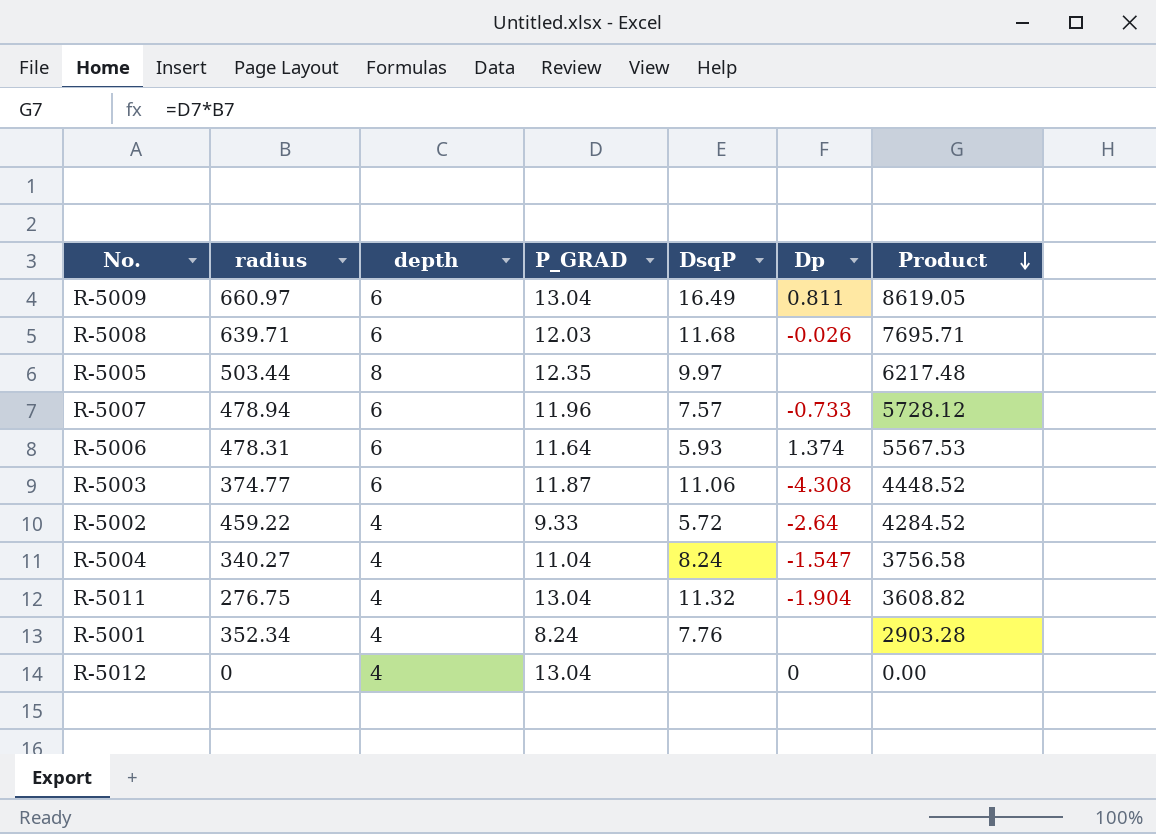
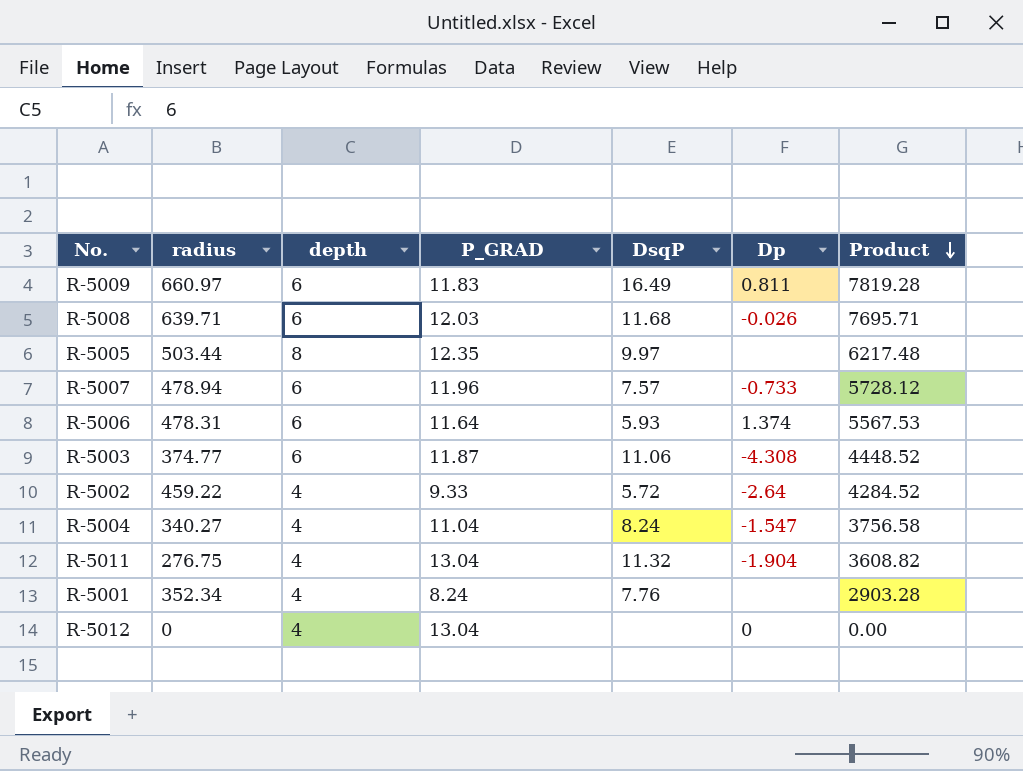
R-5009 | P_GRAD: 13.04 -> 11.83
R-5009 | Product: 8619.05 -> 7819.28

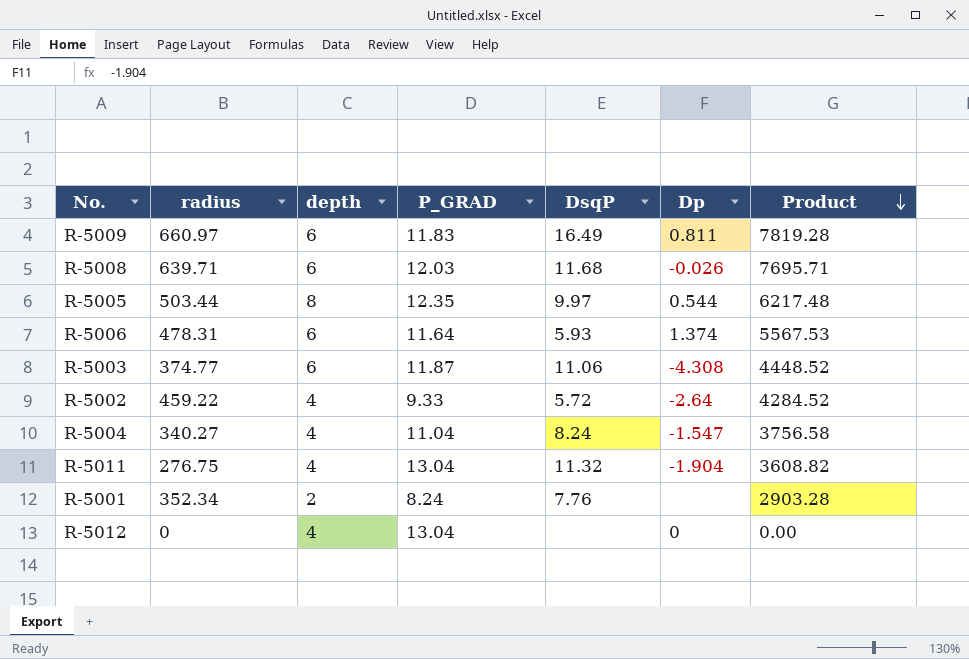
row R-5007: 478.94 | 6 | 11.96 | 7.57 | -0.733 | 5728.12 -> none
R-5005 | Dp: none -> 0.544
R-5001 | depth: 4 -> 2

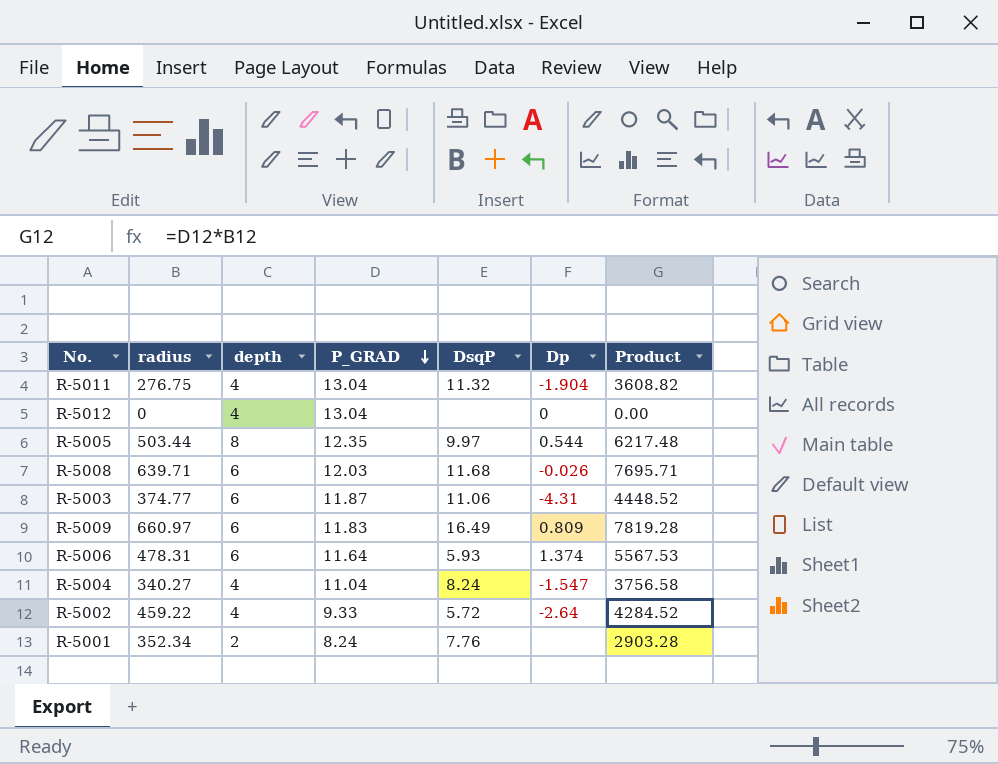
row order: Product descending -> P_GRAD descending
R-5003 | Dp: -4.308 -> -4.31
R-5009 | Dp: 0.811 -> 0.809

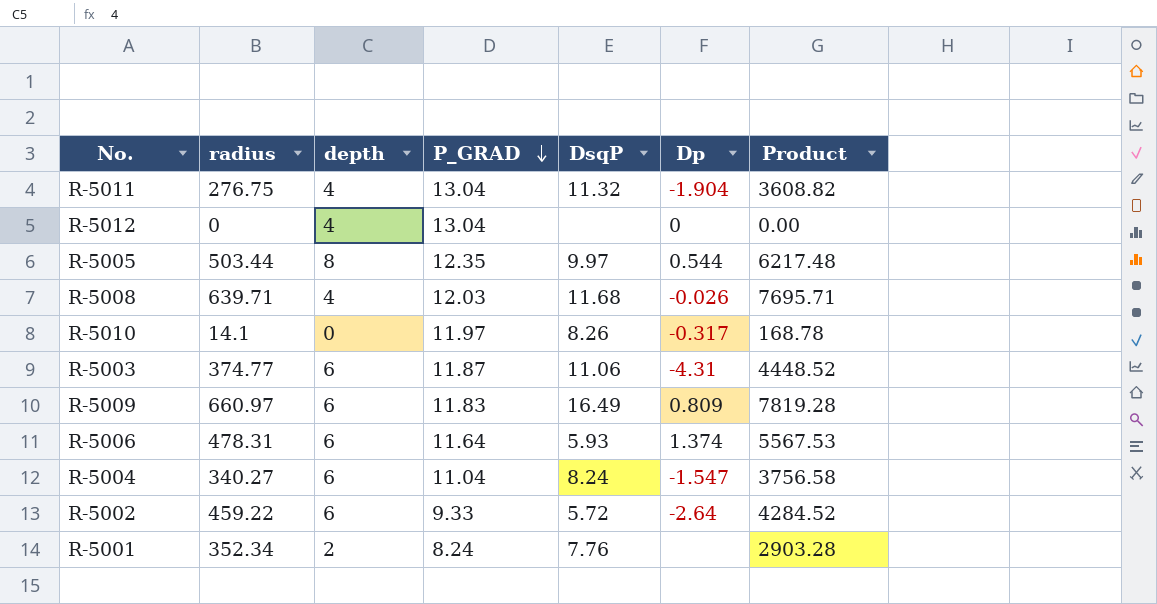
R-5008 | depth: 6 -> 4
row R-5010: none -> 14.1 | 0 | 11.97 | 8.26 | -0.317 | 168.78
R-5004 | depth: 4 -> 6
R-5002 | depth: 4 -> 6

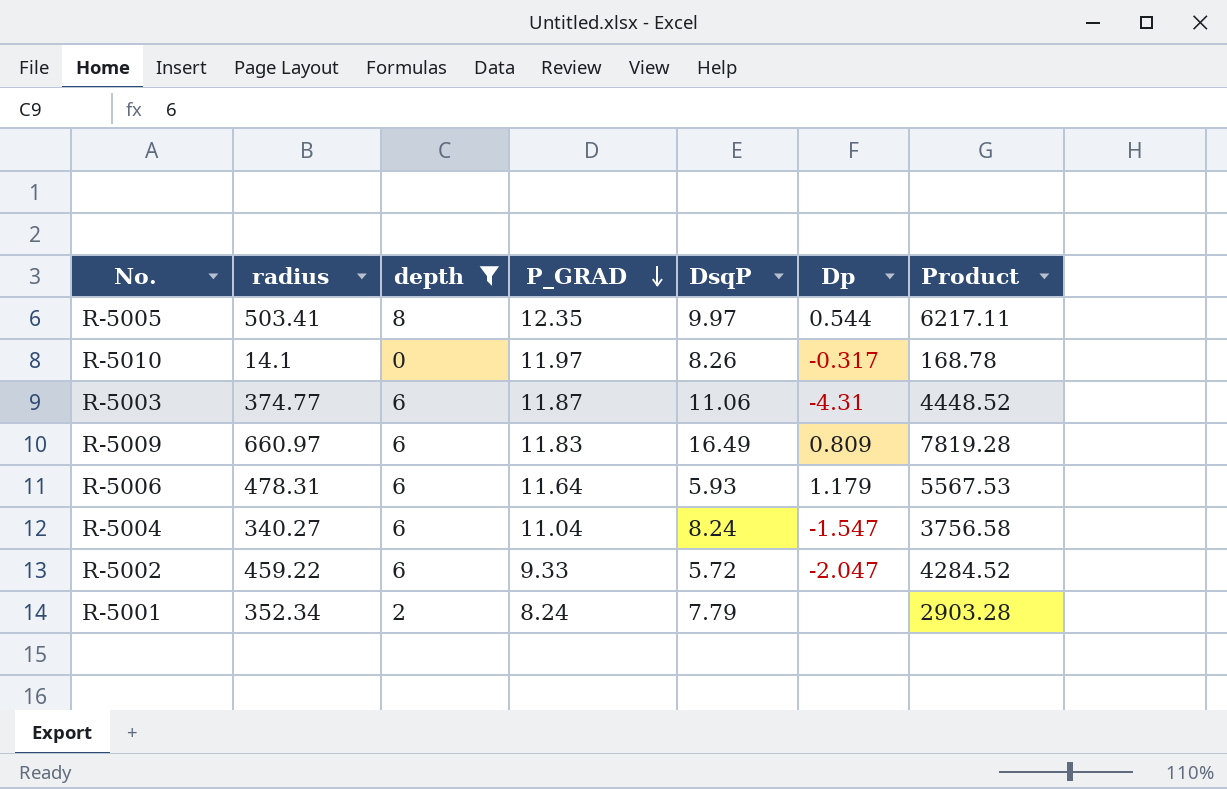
filter: none -> depth != 4
R-5005 | radius: 503.44 -> 503.41
R-5005 | Product: 6217.48 -> 6217.11
R-5006 | Dp: 1.374 -> 1.179
R-5002 | Dp: -2.64 -> -2.047
R-5001 | DsqP: 7.76 -> 7.79

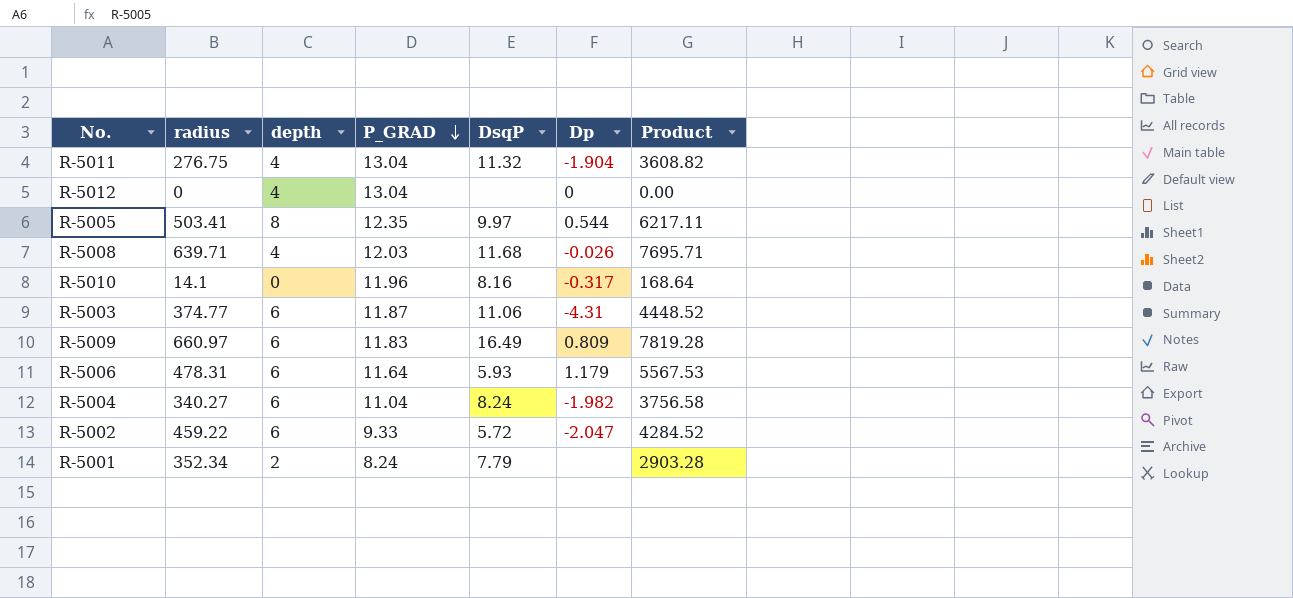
filter: depth != 4 -> none
R-5010 | P_GRAD: 11.97 -> 11.96
R-5010 | DsqP: 8.26 -> 8.16
R-5010 | Product: 168.78 -> 168.64
R-5004 | Dp: -1.547 -> -1.982

